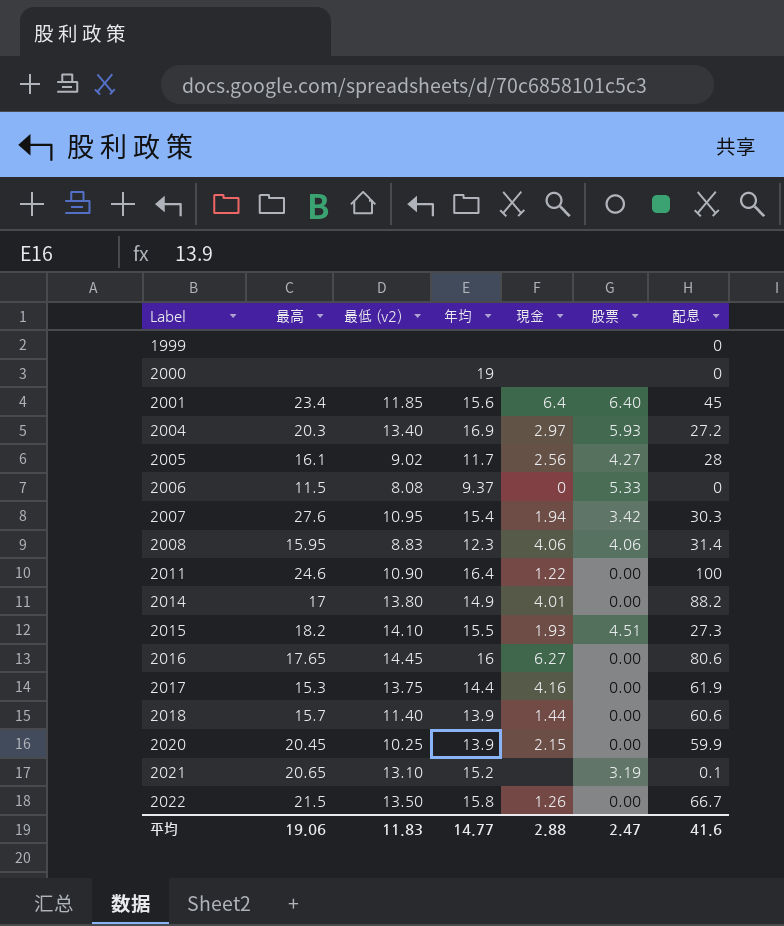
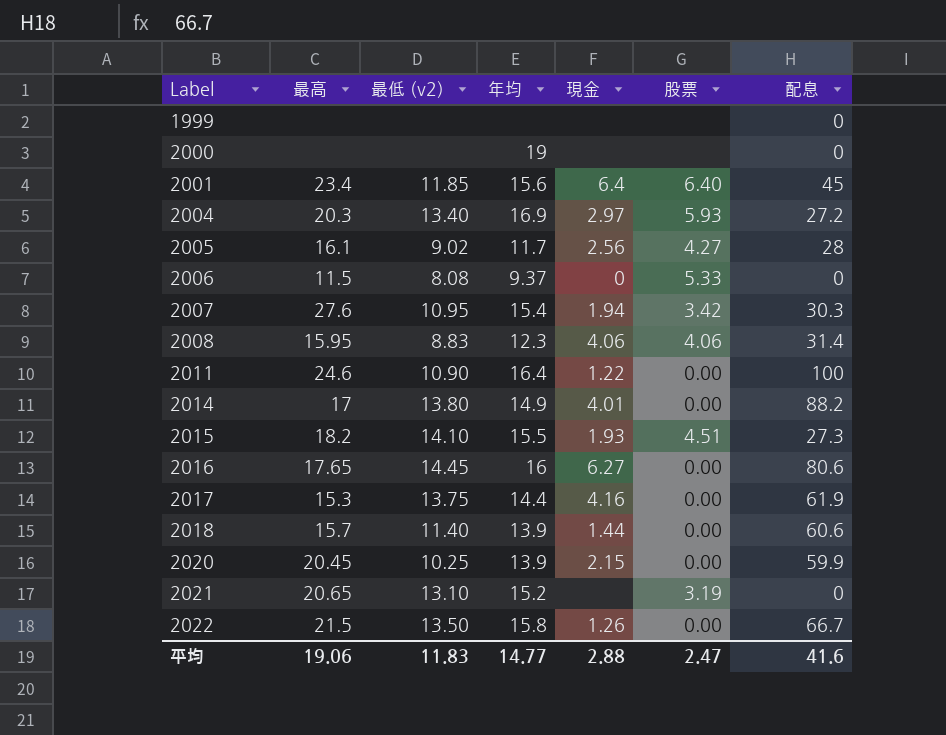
2021 | 配息: 0.1 -> 0

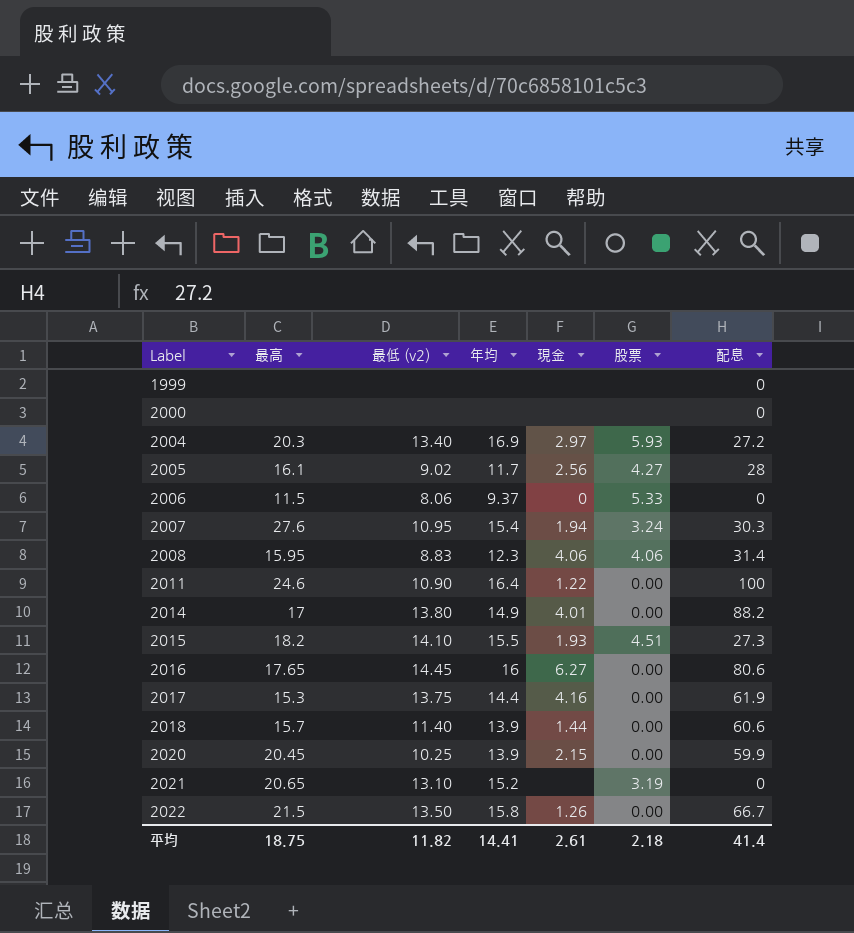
row 2001: 23.4 | 11.85 | 15.6 | 6.4 | 6.40 | 45 -> none
2000 | 年均: 19 -> none
2006 | 最低 (v2): 8.08 -> 8.06
2007 | 股票: 3.42 -> 3.24
平均 | 最高: 19.06 -> 18.75
平均 | 最低 (v2): 11.83 -> 11.82
平均 | 年均: 14.77 -> 14.41
平均 | 現金: 2.88 -> 2.61
平均 | 股票: 2.47 -> 2.18
平均 | 配息: 41.6 -> 41.4

